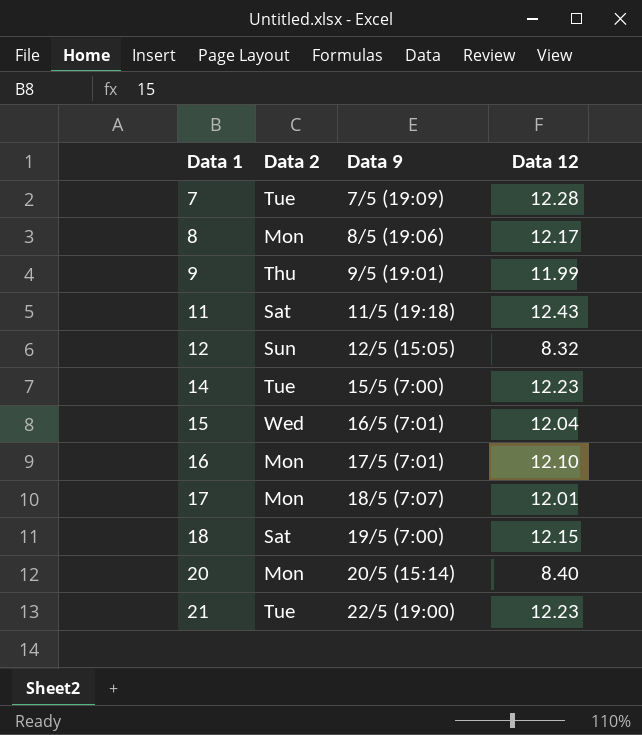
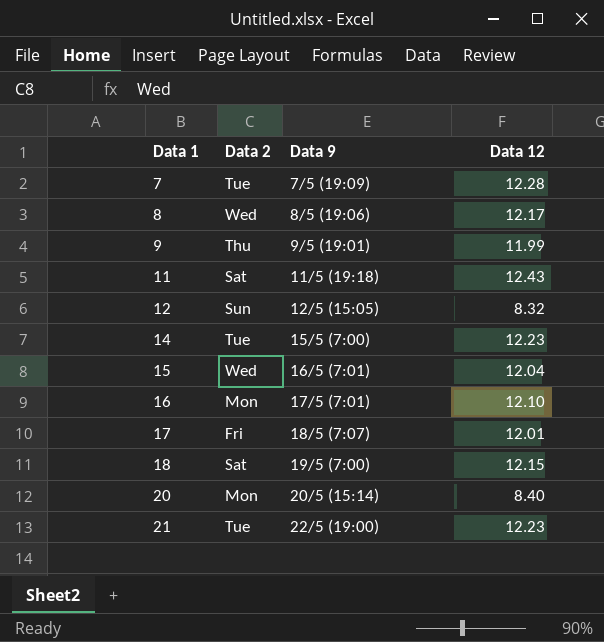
8 | Data 2: Mon -> Wed
17 | Data 2: Mon -> Fri

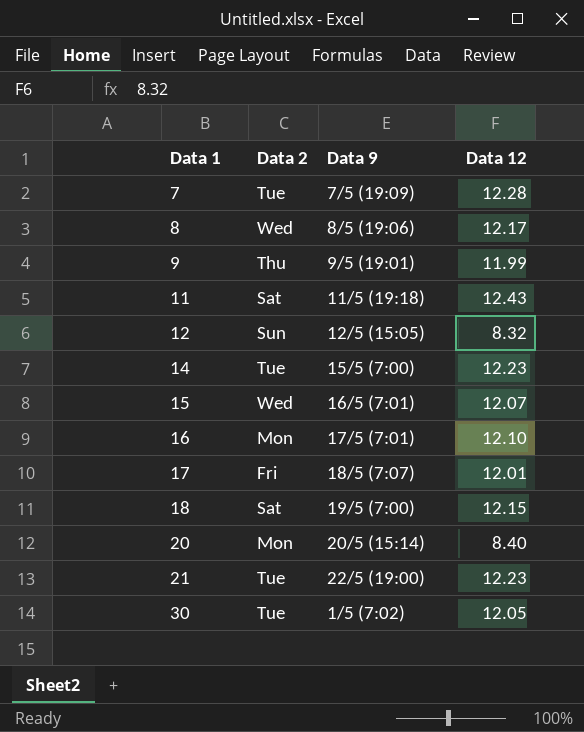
15 | Data 12: 12.04 -> 12.07
row 30: none -> Tue | 1/5 (7:02) | 12.05

